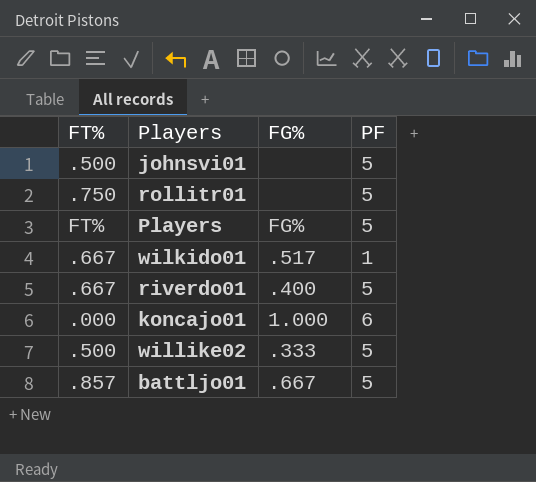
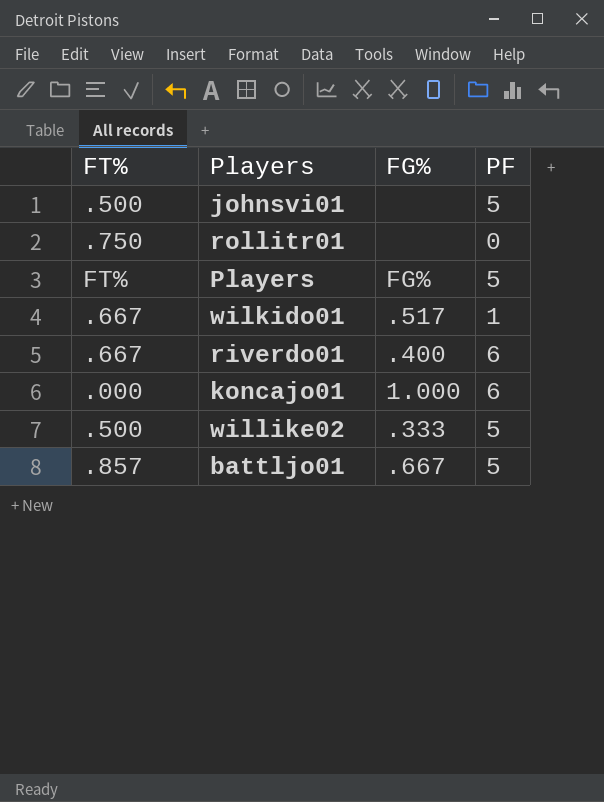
rollitr01 | PF: 5 -> 0
riverdo01 | PF: 5 -> 6

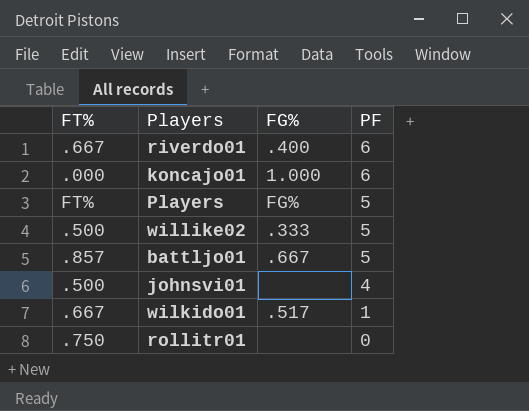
row order: none -> PF descending
johnsvi01 | PF: 5 -> 4

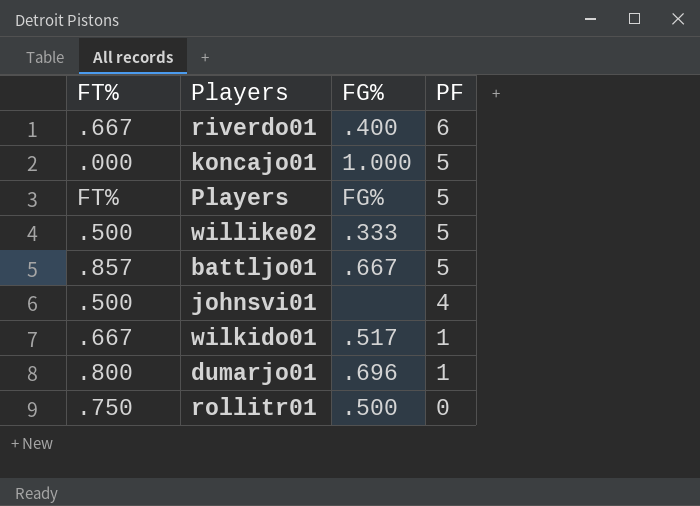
koncajo01 | PF: 6 -> 5
row dumarjo01: none -> .800 | .696 | 1
rollitr01 | FG%: none -> .500

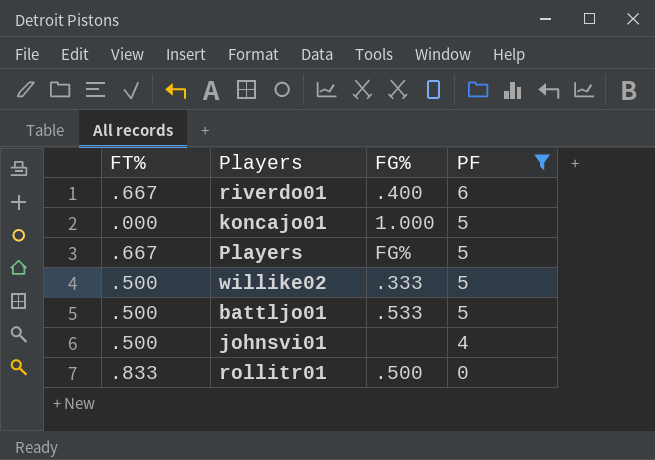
filter: none -> PF != 1
Players | FT%: FT% -> .667
battljo01 | FT%: .857 -> .500
battljo01 | FG%: .667 -> .533
rollitr01 | FT%: .750 -> .833

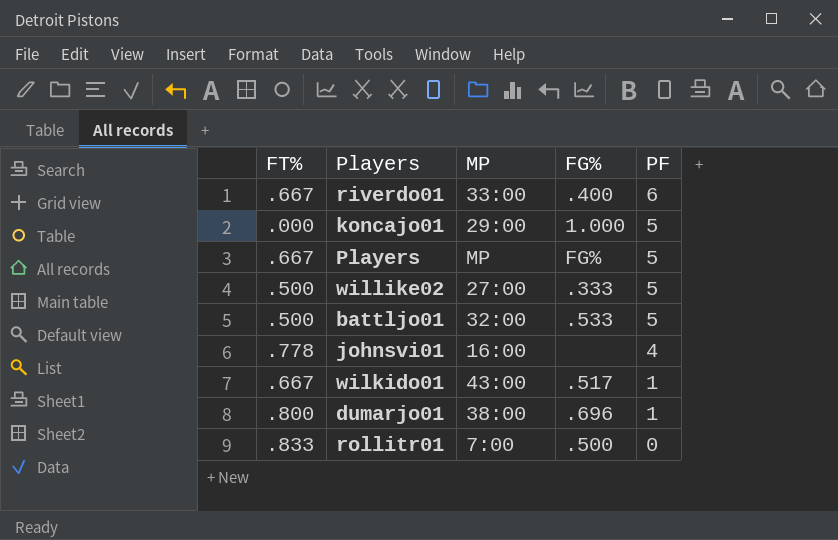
filter: PF != 1 -> none
column MP | position: none -> 3
johnsvi01 | FT%: .500 -> .778

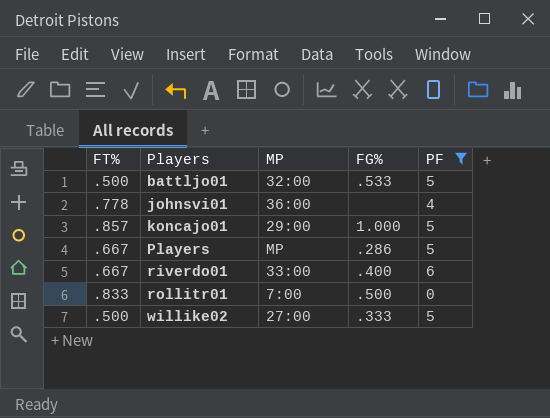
filter: none -> PF != 1
row order: PF descending -> Players ascending
johnsvi01 | MP: 16:00 -> 36:00
koncajo01 | FT%: .000 -> .857
Players | FG%: FG% -> .286

